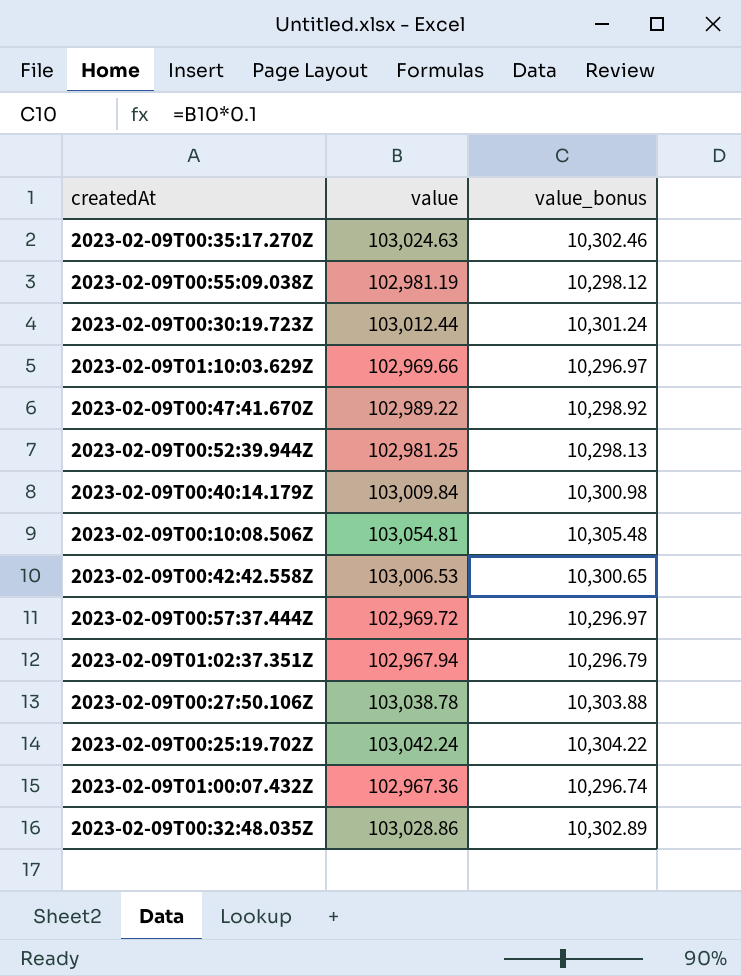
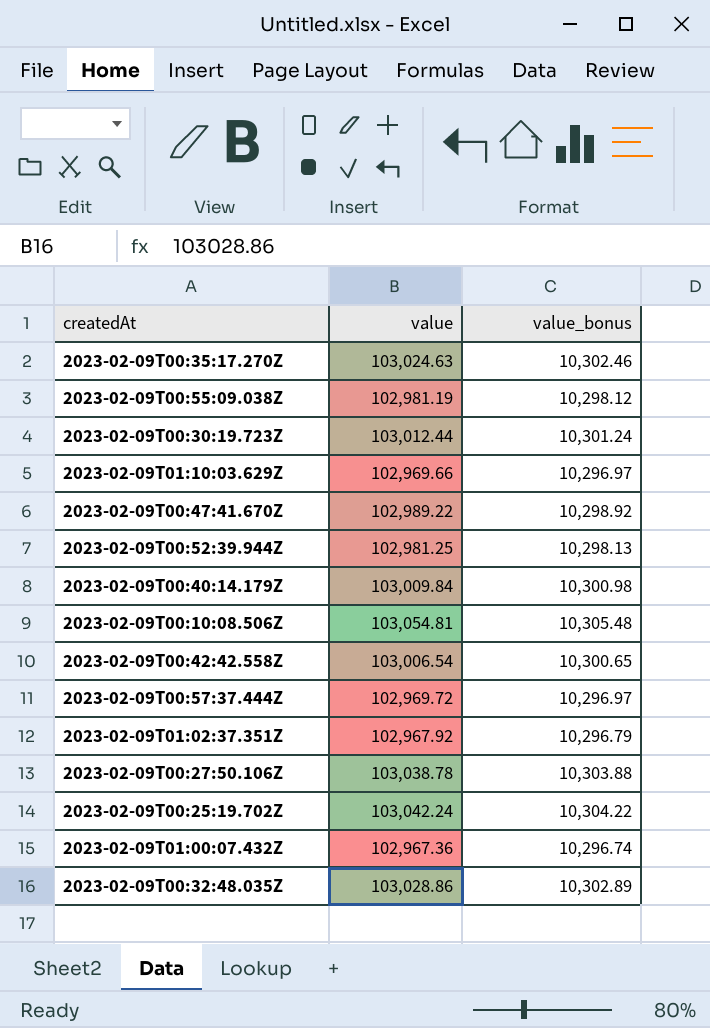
2023-02-09T00:42:42.558Z | value: 103,006.53 -> 103,006.54
2023-02-09T01:02:37.351Z | value: 102,967.94 -> 102,967.92

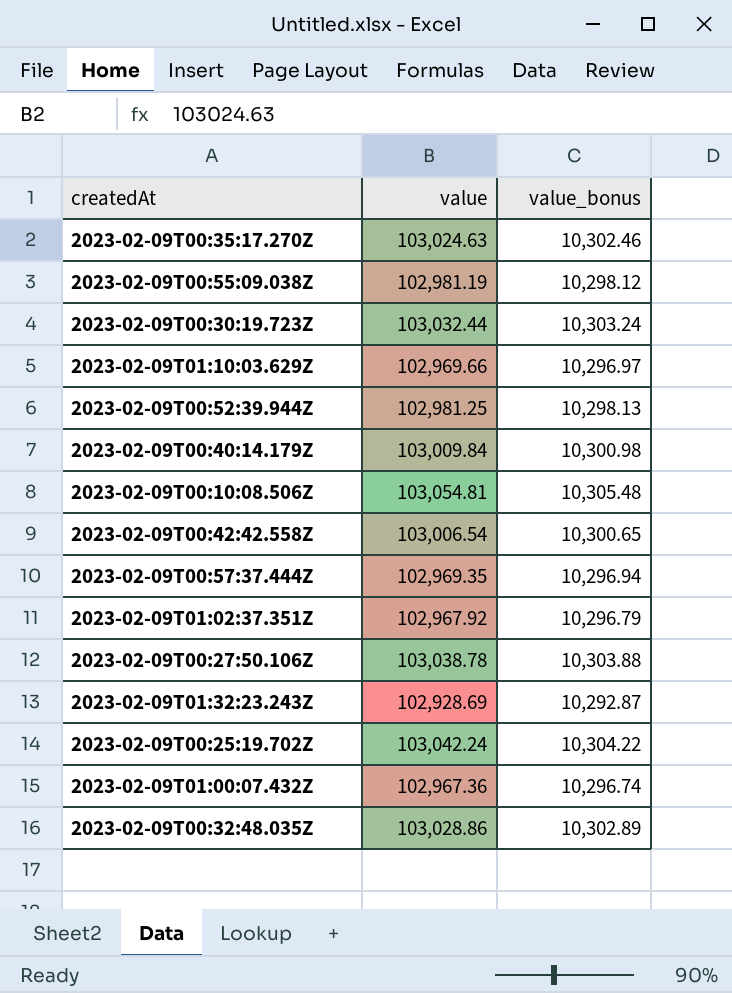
row 2023-02-09T00:47:41.670Z: 102,989.22 | 10,298.92 -> none
2023-02-09T00:30:19.723Z | value: 103,012.44 -> 103,032.44
2023-02-09T00:30:19.723Z | value_bonus: 10,301.24 -> 10,303.24
2023-02-09T00:57:37.444Z | value: 102,969.72 -> 102,969.35
2023-02-09T00:57:37.444Z | value_bonus: 10,296.97 -> 10,296.94
row 2023-02-09T01:32:23.243Z: none -> 102,928.69 | 10,292.87

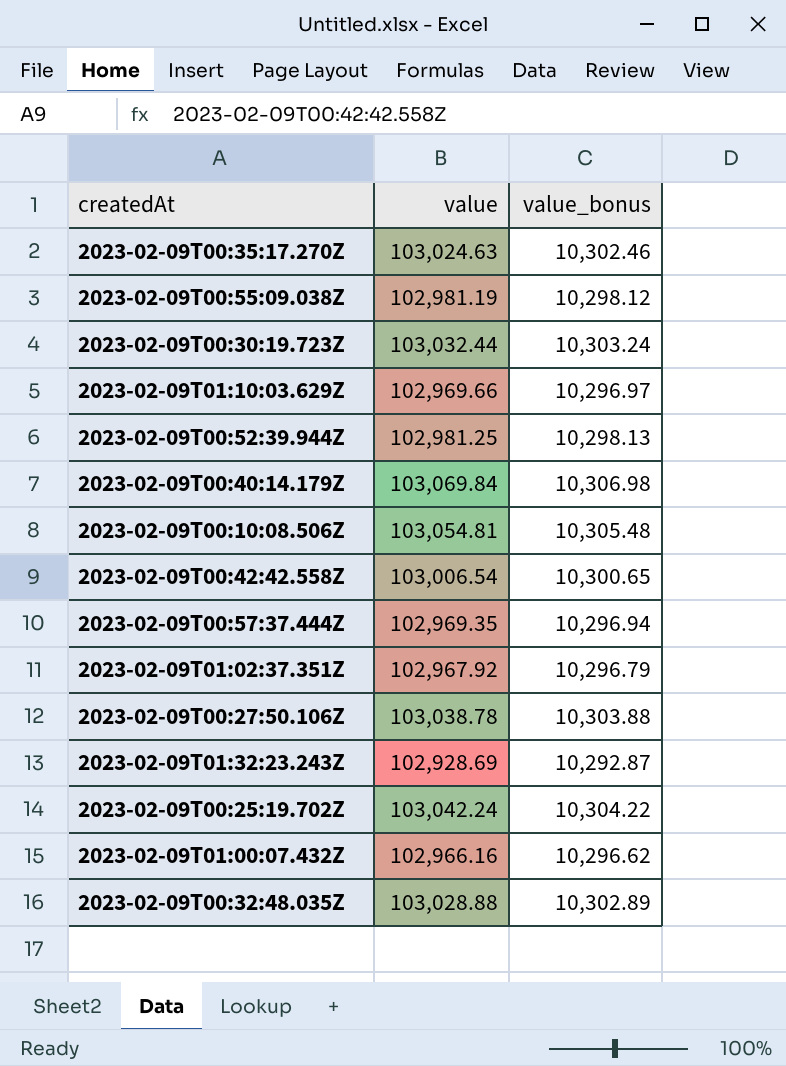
2023-02-09T00:40:14.179Z | value: 103,009.84 -> 103,069.84
2023-02-09T00:40:14.179Z | value_bonus: 10,300.98 -> 10,306.98
2023-02-09T01:00:07.432Z | value: 102,967.36 -> 102,966.16
2023-02-09T01:00:07.432Z | value_bonus: 10,296.74 -> 10,296.62
2023-02-09T00:32:48.035Z | value: 103,028.86 -> 103,028.88

